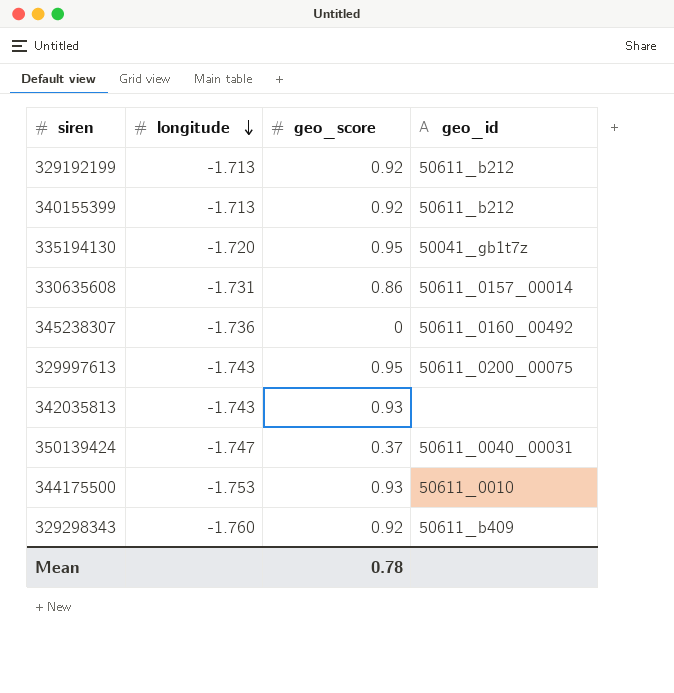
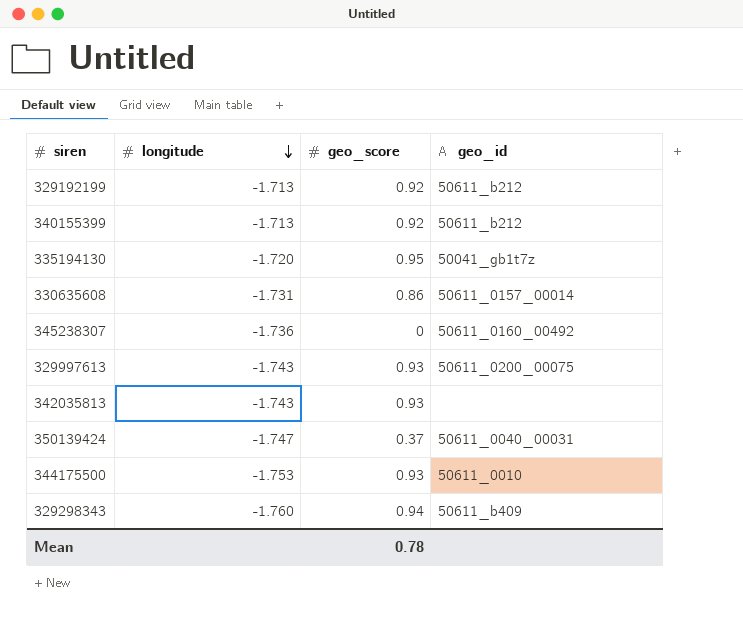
329997613 | geo_score: 0.95 -> 0.93
329298343 | geo_score: 0.92 -> 0.94

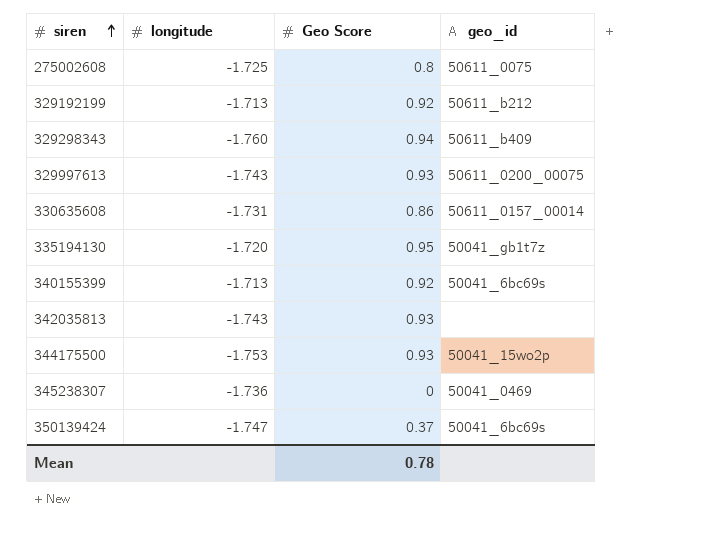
row order: longitude descending -> siren ascending
column name: geo_score -> Geo Score
row 275002608: none -> -1.725 | 0.8 | 50611_0075
340155399 | geo_id: 50611_b212 -> 50041_6bc69s
344175500 | geo_id: 50611_0010 -> 50041_15wo2p
345238307 | geo_id: 50611_0160_00492 -> 50041_0469
350139424 | geo_id: 50611_0040_00031 -> 50041_6bc69s

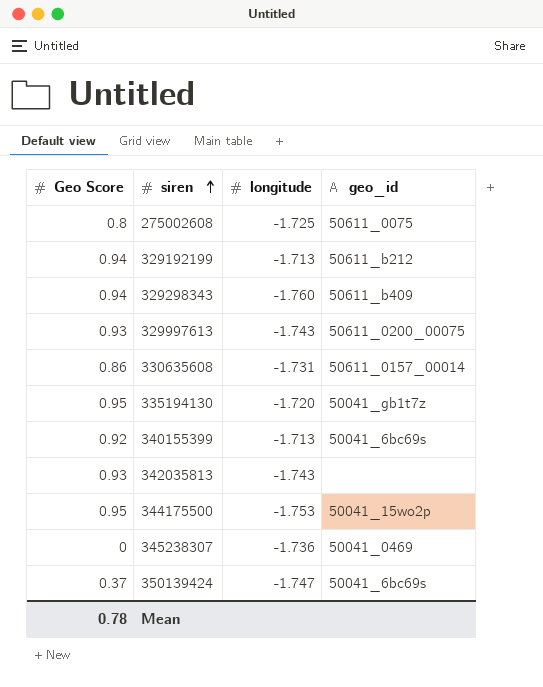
column Geo Score | position: 3 -> 1
329192199 | Geo Score: 0.92 -> 0.94
344175500 | Geo Score: 0.93 -> 0.95

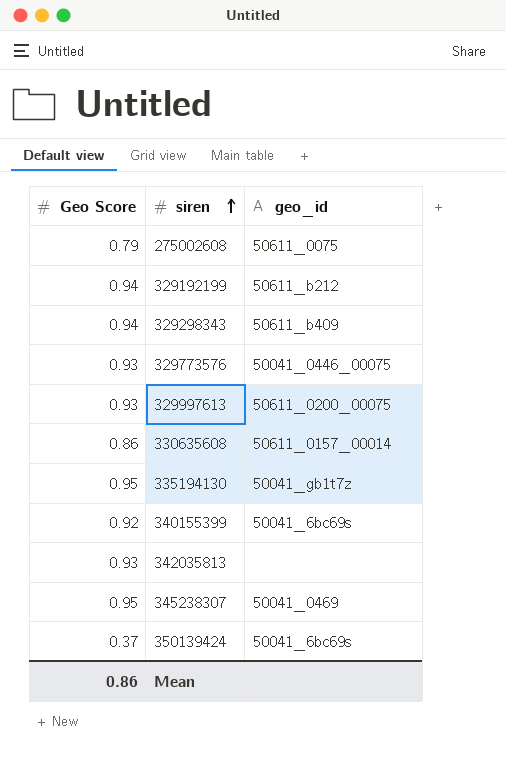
column longitude | position: 3 -> none
row 344175500: 0.95 | -1.753 | 50041_15wo2p -> none
275002608 | Geo Score: 0.8 -> 0.79
row 329773576: none -> 0.93 | 50041_0446_00075
345238307 | Geo Score: 0 -> 0.95
Mean | Geo Score: 0.78 -> 0.86

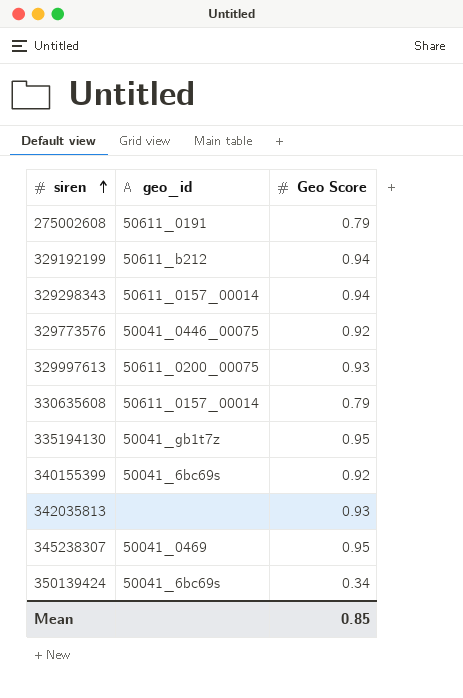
column Geo Score | position: 1 -> 3
275002608 | geo_id: 50611_0075 -> 50611_0191
329298343 | geo_id: 50611_b409 -> 50611_0157_00014
329773576 | Geo Score: 0.93 -> 0.92
330635608 | Geo Score: 0.86 -> 0.79
350139424 | Geo Score: 0.37 -> 0.34
Mean | Geo Score: 0.86 -> 0.85

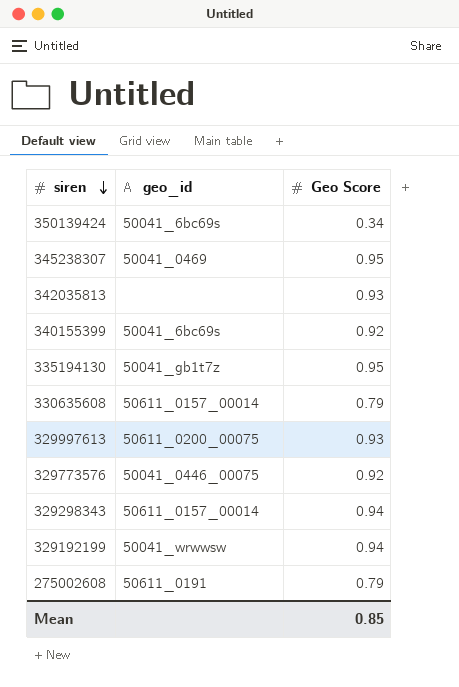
row order: siren ascending -> siren descending
329192199 | geo_id: 50611_b212 -> 50041_wrwwsw

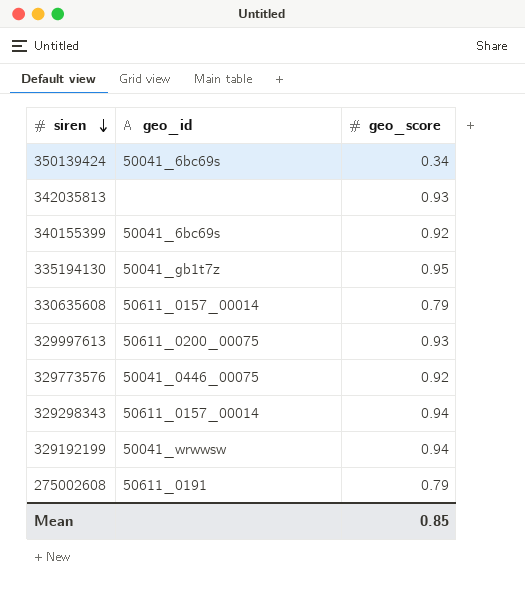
column name: Geo Score -> geo_score
row 345238307: 50041_0469 | 0.95 -> none

